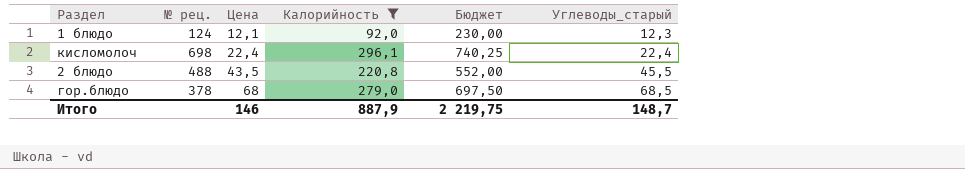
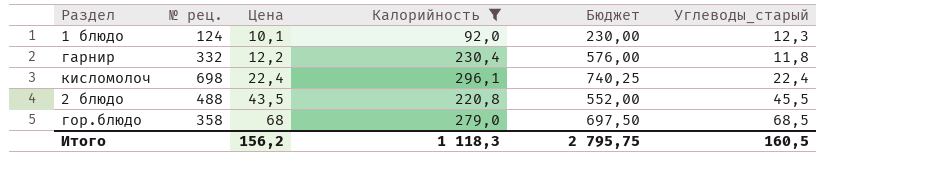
1 блюдо | Цена: 12,1 -> 10,1
row гарнир: none -> 332 | 12,2 | 230,4 | 576,00 | 11,8
гор.блюдо | № рец.: 378 -> 358
Итого | Цена: 146 -> 156,2
Итого | Калорийность: 887,9 -> 1 118,3
Итого | Бюджет: 2 219,75 -> 2 795,75
Итого | Углеводы_старый: 148,7 -> 160,5

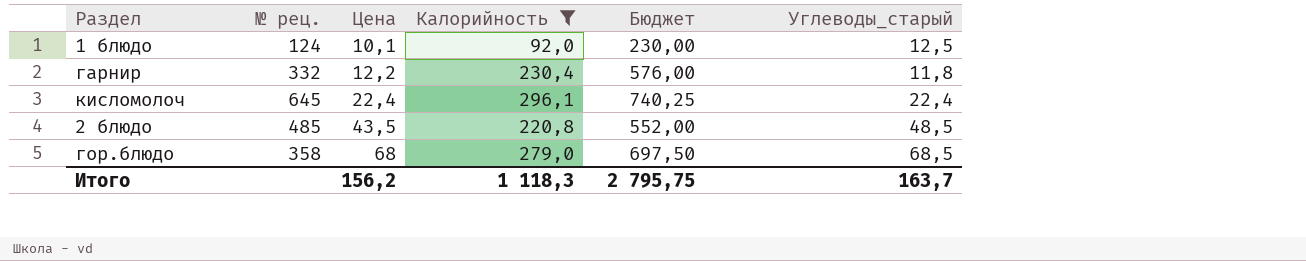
1 блюдо | Углеводы_старый: 12,3 -> 12,5
кисломолоч | № рец.: 698 -> 645
2 блюдо | № рец.: 488 -> 485
2 блюдо | Углеводы_старый: 45,5 -> 48,5
Итого | Углеводы_старый: 160,5 -> 163,7

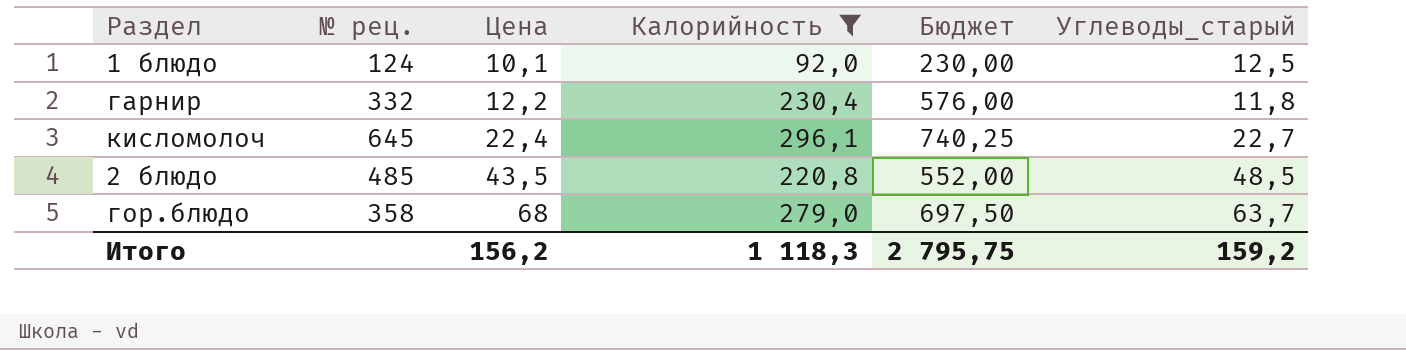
кисломолоч | Углеводы_старый: 22,4 -> 22,7
гор.блюдо | Углеводы_старый: 68,5 -> 63,7
Итого | Углеводы_старый: 163,7 -> 159,2

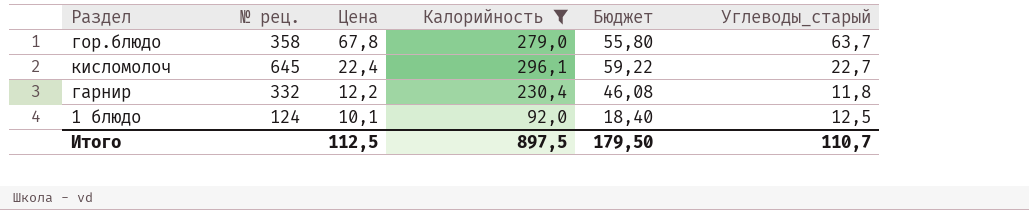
row order: Цена ascending -> Цена descending
column Бюджет | formula: [Калорийность] * 2,5 -> [Калорийность] * 0,2
row 2 блюдо: 485 | 43,5 | 220,8 | 552,00 | 48,5 -> none
гор.блюдо | Цена: 68 -> 67,8
Итого | Цена: 156,2 -> 112,5
Итого | Калорийность: 1 118,3 -> 897,5
Итого | Бюджет: 2 795,75 -> 179,50
Итого | Углеводы_старый: 159,2 -> 110,7

